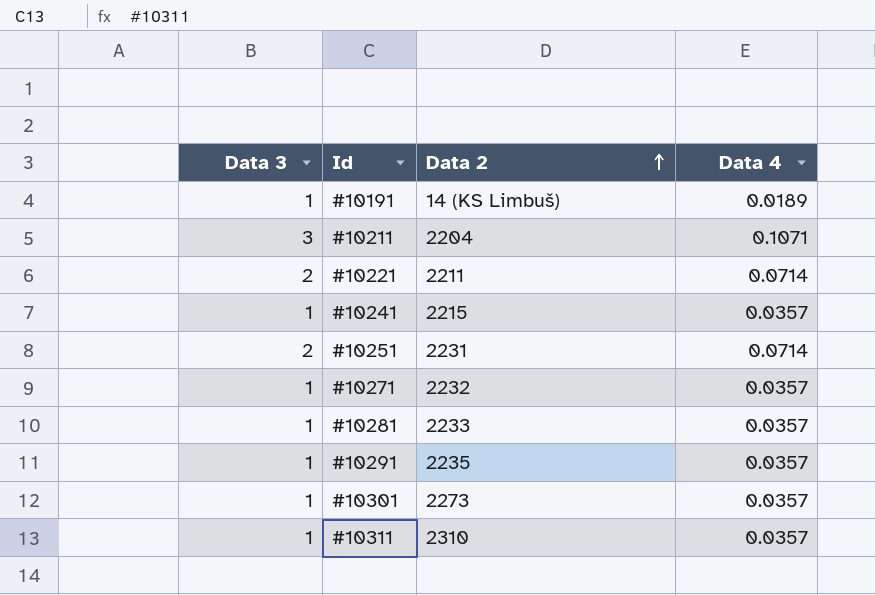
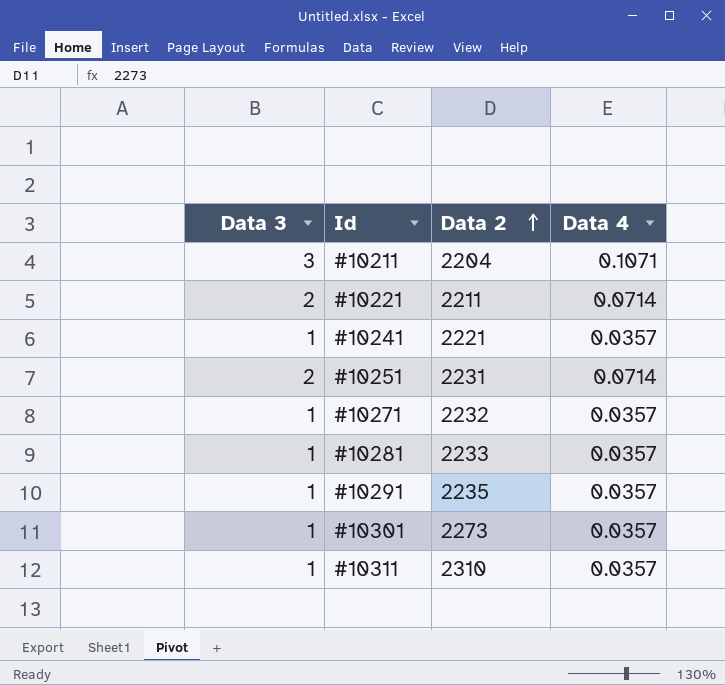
row #10191: 1 | 14 (KS Limbuš) | 0.0189 -> none
#10241 | Data 2: 2215 -> 2221

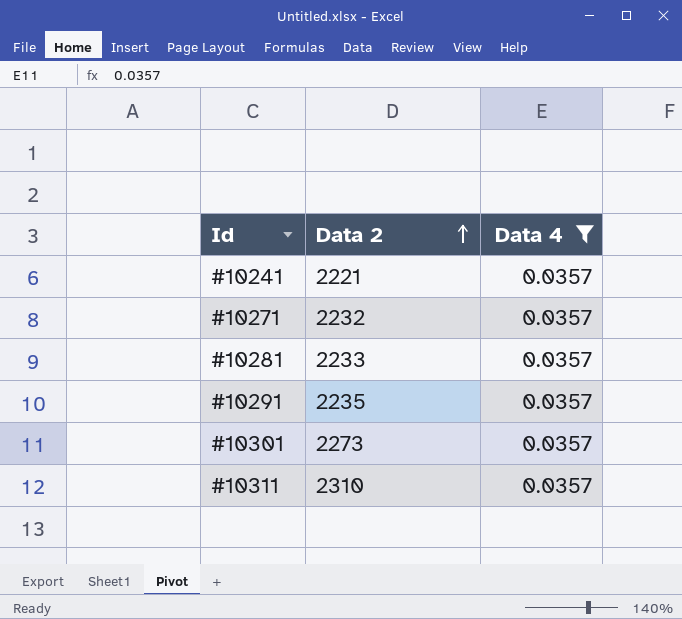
filter: none -> Data 4 = 0.0357
column Data 3 | position: 1 -> none

